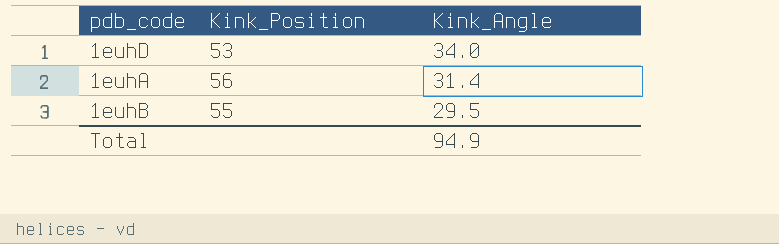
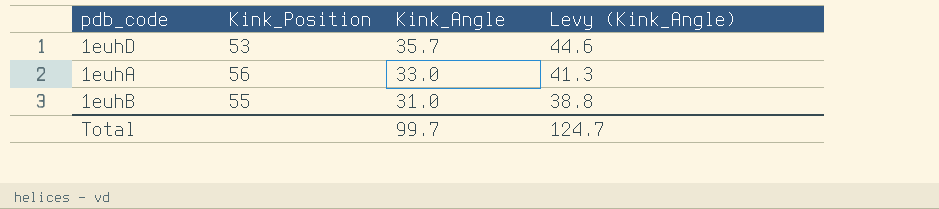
column Levy (Kink_Angle) | formula: none -> [Kink_Angle] * 1.25
1euhD | Kink_Angle: 34.0 -> 35.7
1euhA | Kink_Angle: 31.4 -> 33.0
1euhB | Kink_Angle: 29.5 -> 31.0
Total | Kink_Angle: 94.9 -> 99.7

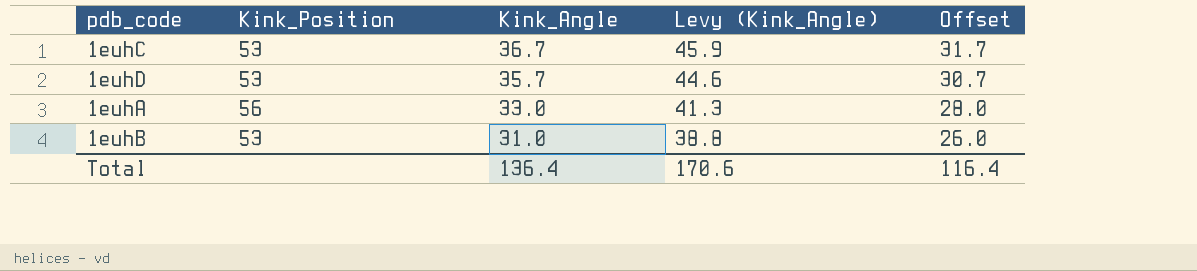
column Offset | formula: none -> [Kink_Angle] - 5
row 1euhC: none -> 53 | 36.7 | 45.9 | 31.7
1euhB | Kink_Position: 55 -> 53
Total | Kink_Angle: 99.7 -> 136.4
Total | Levy (Kink_Angle): 124.7 -> 170.6

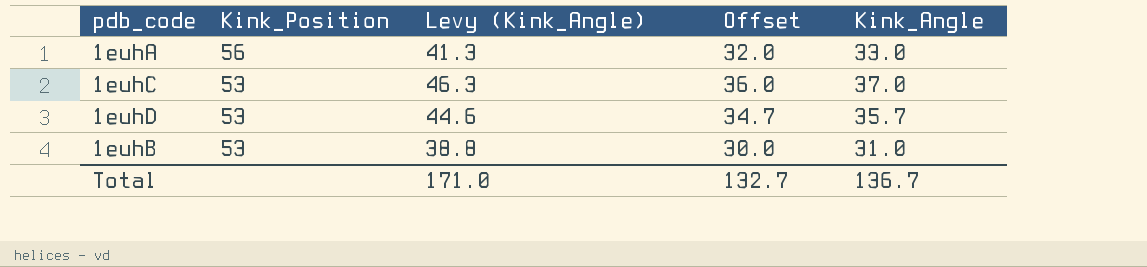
row order: Kink_Angle descending -> Kink_Position descending
column Offset | formula: [Kink_Angle] - 5 -> [Kink_Angle] - 1
column Kink_Angle | position: 3 -> 5
1euhC | Levy (Kink_Angle): 45.9 -> 46.3
1euhC | Kink_Angle: 36.7 -> 37.0
Total | Levy (Kink_Angle): 170.6 -> 171.0
Total | Offset: 116.4 -> 132.7
Total | Kink_Angle: 136.4 -> 136.7

